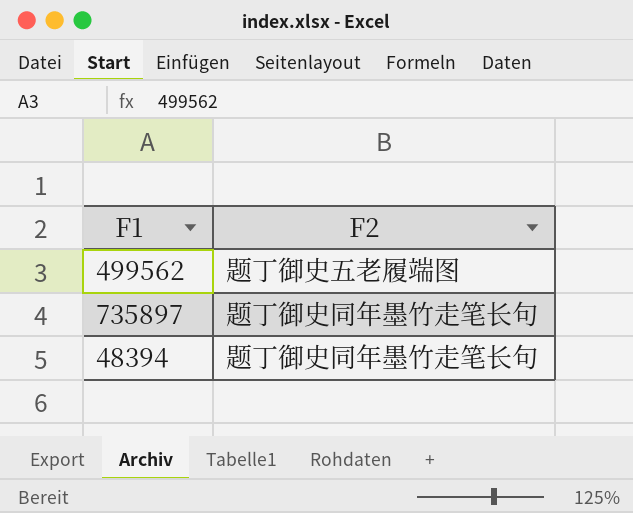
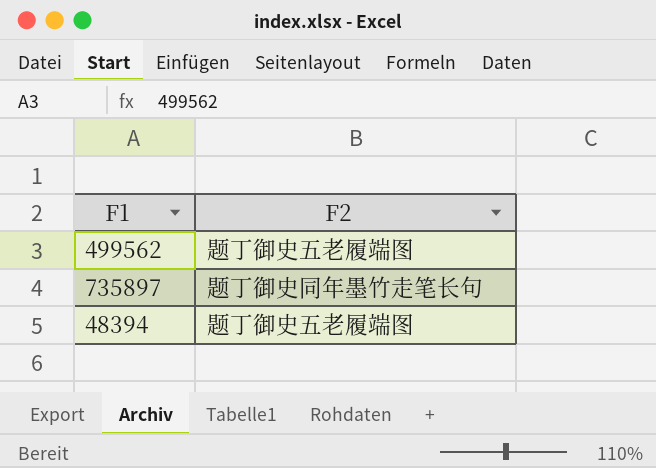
48394 | F2: 题丁御史同年墨竹走笔长句 -> 题丁御史五老履端图

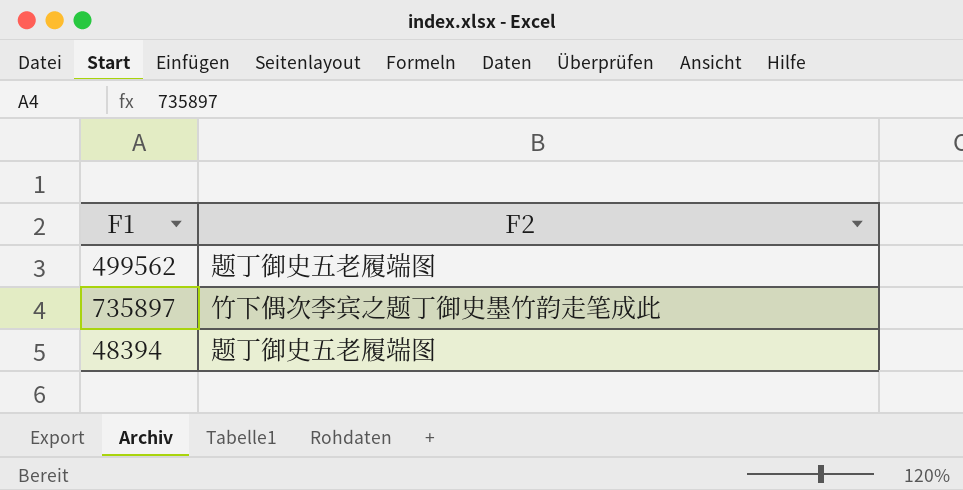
735897 | F2: 题丁御史同年墨竹走笔长句 -> 竹下偶次李宾之题丁御史墨竹韵走笔成此

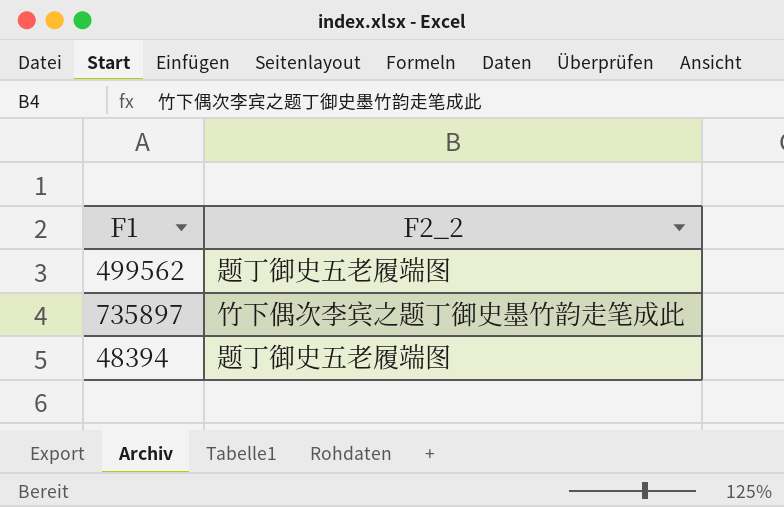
column name: F2 -> F2_2

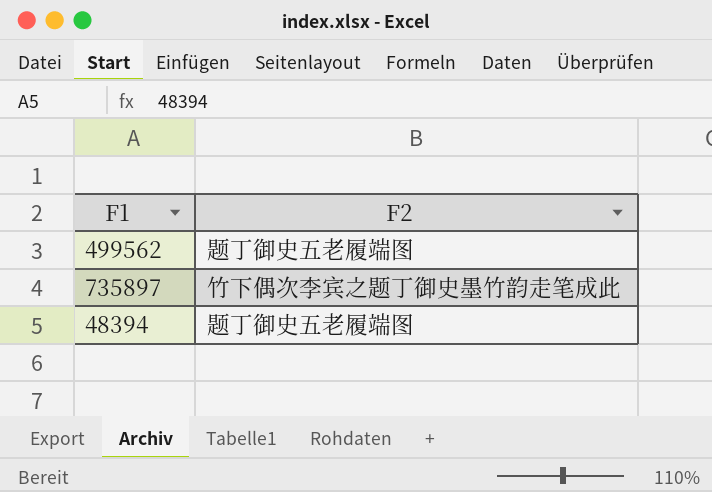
column name: F2_2 -> F2

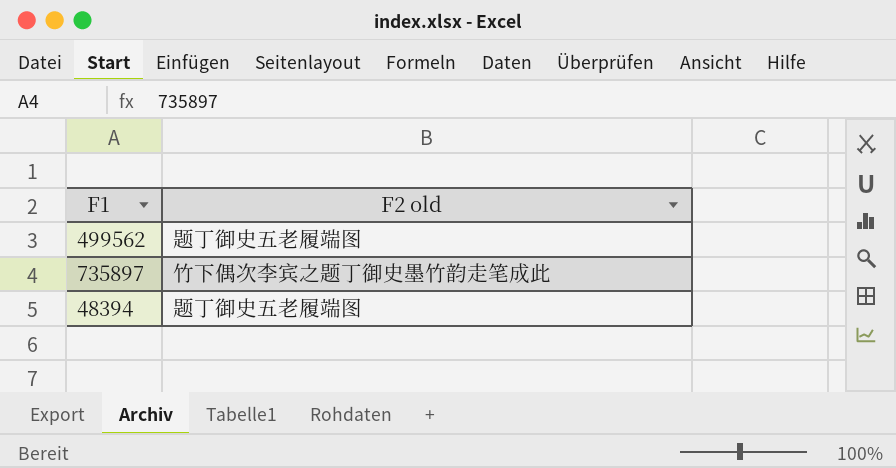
column name: F2 -> F2 old

